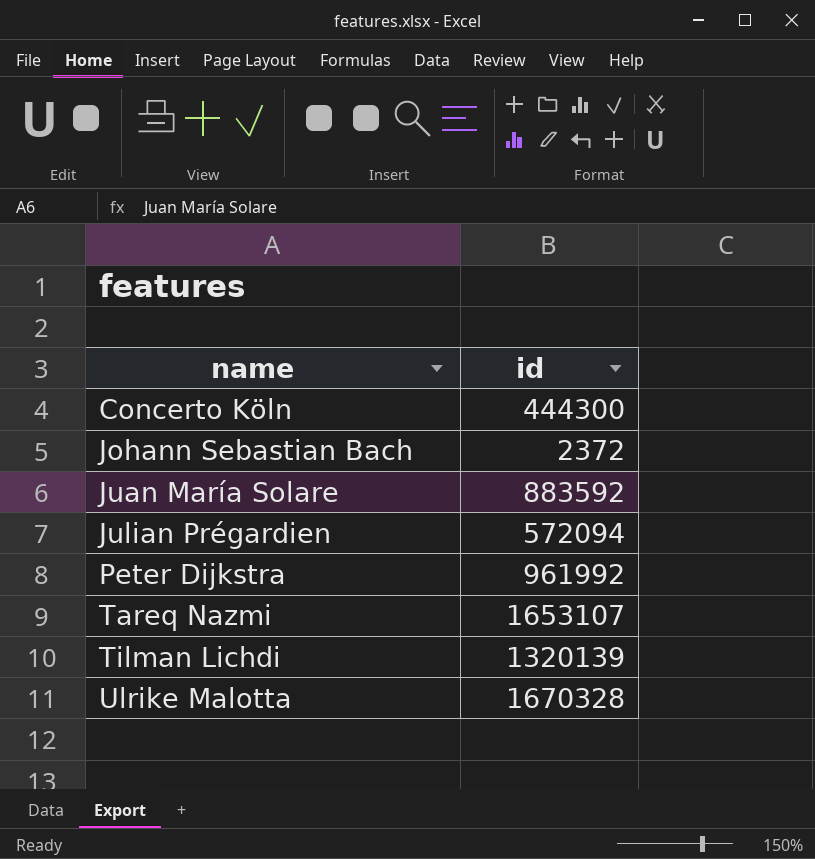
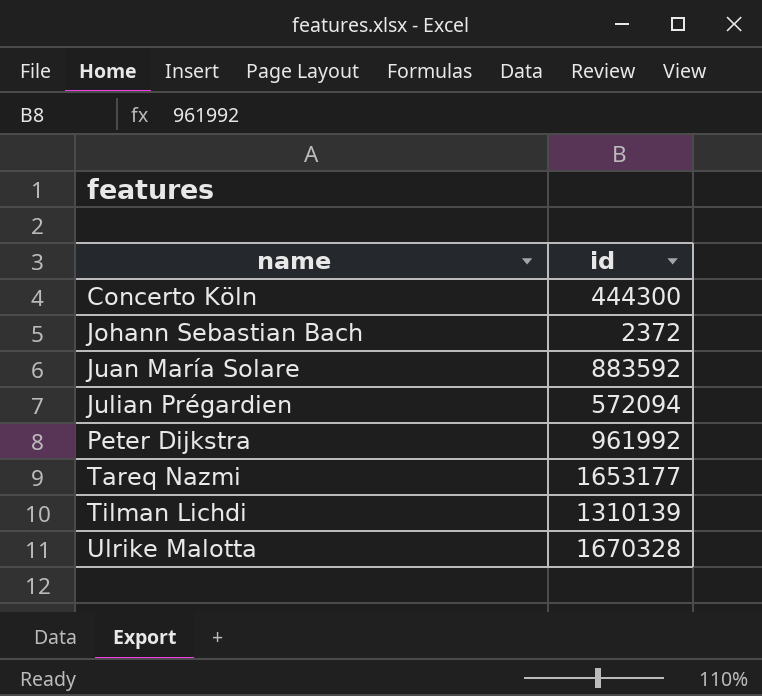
Tareq Nazmi | id: 1653107 -> 1653177
Tilman Lichdi | id: 1320139 -> 1310139

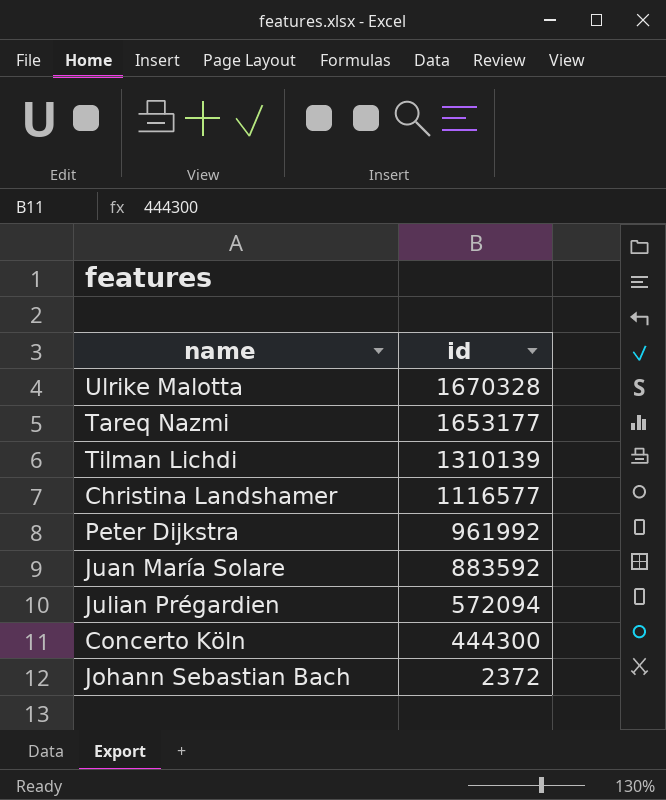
row order: name ascending -> id descending
row Christina Landshamer: none -> 1116577

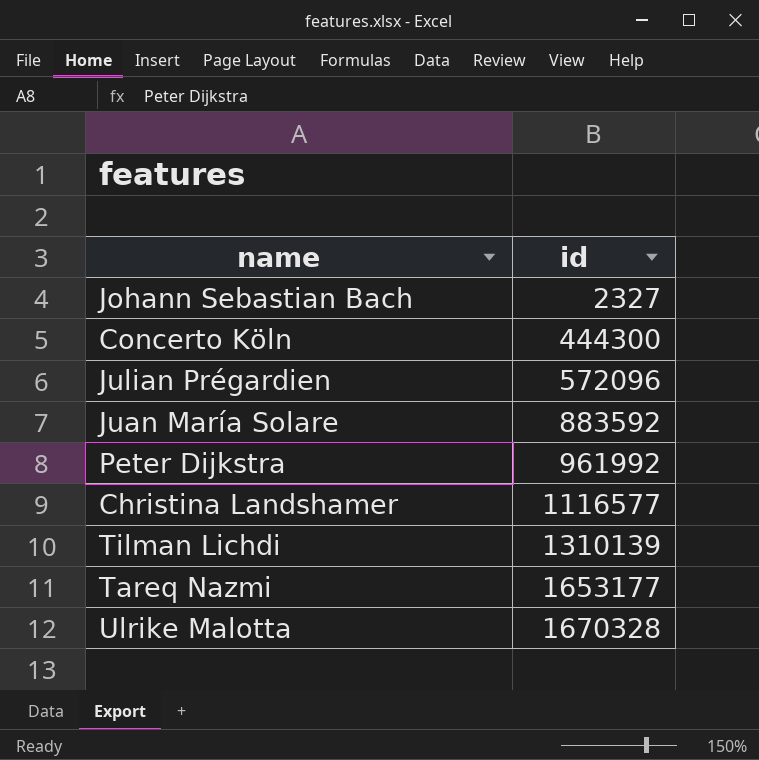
row order: id descending -> id ascending
Johann Sebastian Bach | id: 2372 -> 2327
Julian Prégardien | id: 572094 -> 572096

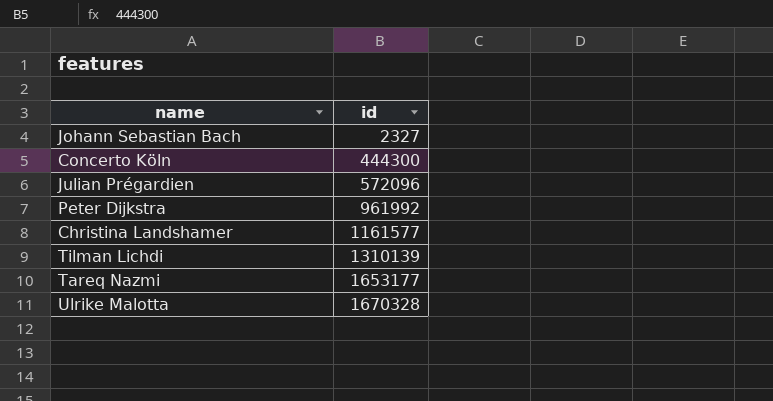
row Juan María Solare: 883592 -> none
Christina Landshamer | id: 1116577 -> 1161577

